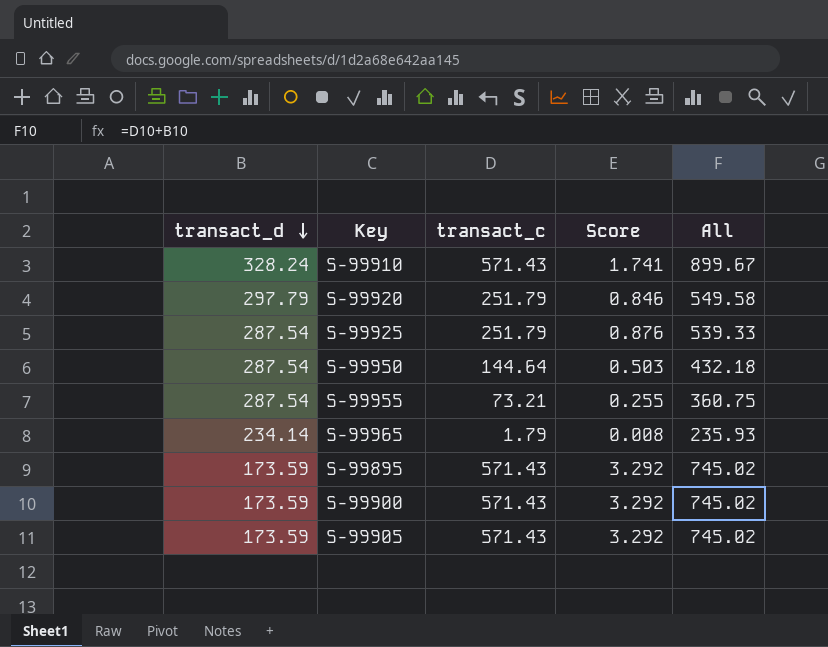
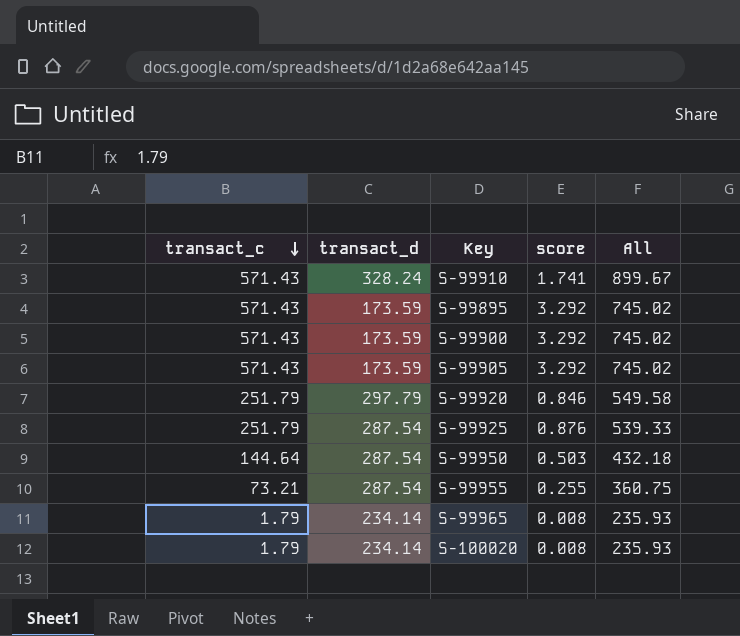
row order: transact_d descending -> transact_c descending
column transact_c | position: 3 -> 1
column name: Score -> score
row S-100020: none -> 1.79 | 234.14 | 0.008 | 235.93

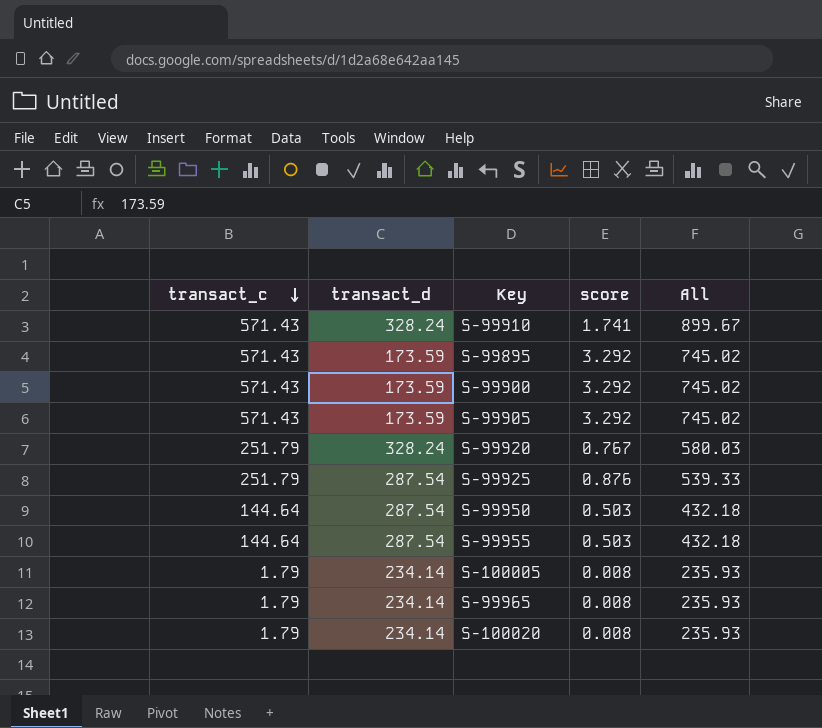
S-99920 | transact_d: 297.79 -> 328.24
S-99920 | score: 0.846 -> 0.767
S-99920 | All: 549.58 -> 580.03
S-99955 | transact_c: 73.21 -> 144.64
S-99955 | score: 0.255 -> 0.503
S-99955 | All: 360.75 -> 432.18
row S-100005: none -> 1.79 | 234.14 | 0.008 | 235.93

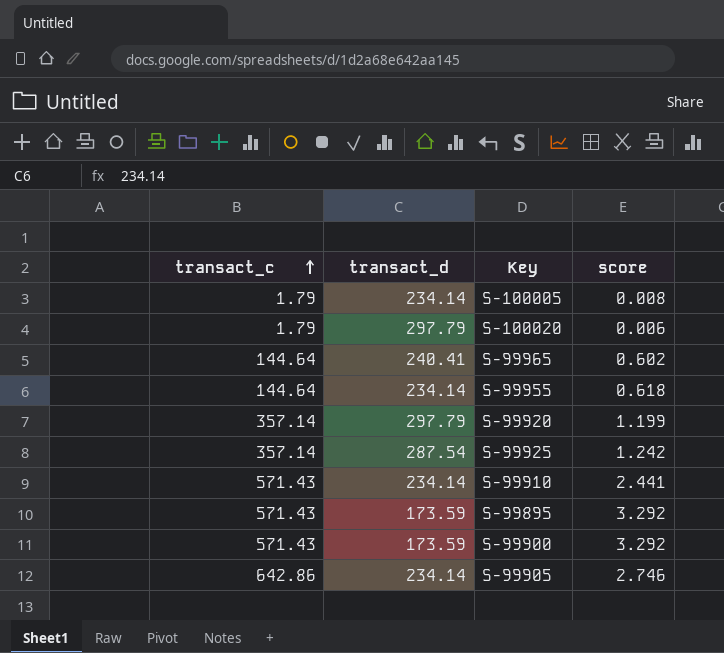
row order: transact_c descending -> transact_c ascending
column All | formula: [transact_c] + [transact_d] -> none
row S-99950: 144.64 | 287.54 | 0.503 | 432.18 -> none
S-100020 | transact_d: 234.14 -> 297.79
S-100020 | score: 0.008 -> 0.006
S-99965 | transact_c: 1.79 -> 144.64
S-99965 | transact_d: 234.14 -> 240.41
S-99965 | score: 0.008 -> 0.602
S-99955 | transact_d: 287.54 -> 234.14
S-99955 | score: 0.503 -> 0.618
S-99920 | transact_c: 251.79 -> 357.14
S-99920 | transact_d: 328.24 -> 297.79
S-99920 | score: 0.767 -> 1.199
S-99925 | transact_c: 251.79 -> 357.14
S-99925 | score: 0.876 -> 1.242
S-99910 | transact_d: 328.24 -> 234.14
S-99910 | score: 1.741 -> 2.441
S-99905 | transact_c: 571.43 -> 642.86
S-99905 | transact_d: 173.59 -> 234.14
S-99905 | score: 3.292 -> 2.746

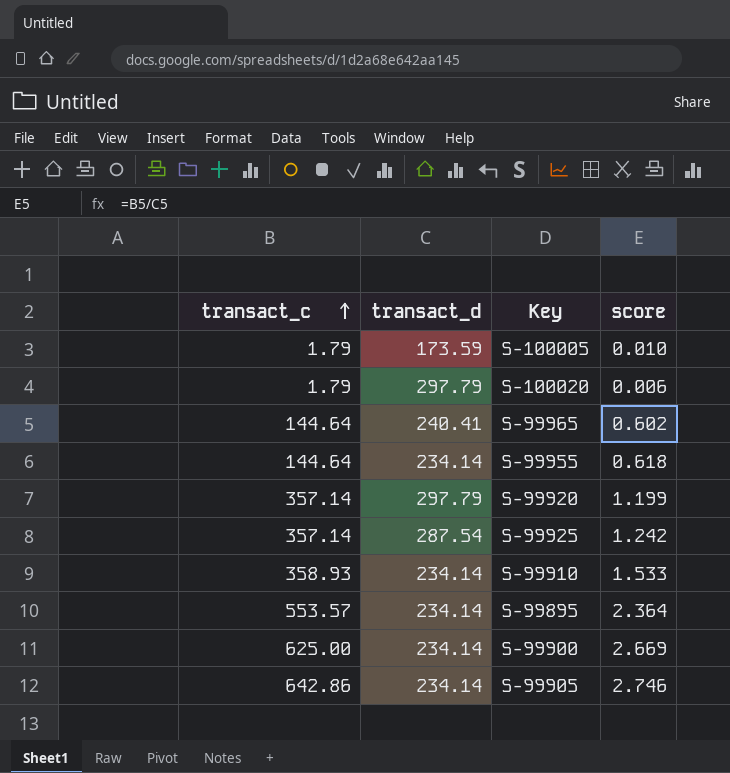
S-100005 | transact_d: 234.14 -> 173.59
S-100005 | score: 0.008 -> 0.010
S-99910 | transact_c: 571.43 -> 358.93
S-99910 | score: 2.441 -> 1.533
S-99895 | transact_c: 571.43 -> 553.57
S-99895 | transact_d: 173.59 -> 234.14
S-99895 | score: 3.292 -> 2.364
S-99900 | transact_c: 571.43 -> 625.00
S-99900 | transact_d: 173.59 -> 234.14
S-99900 | score: 3.292 -> 2.669

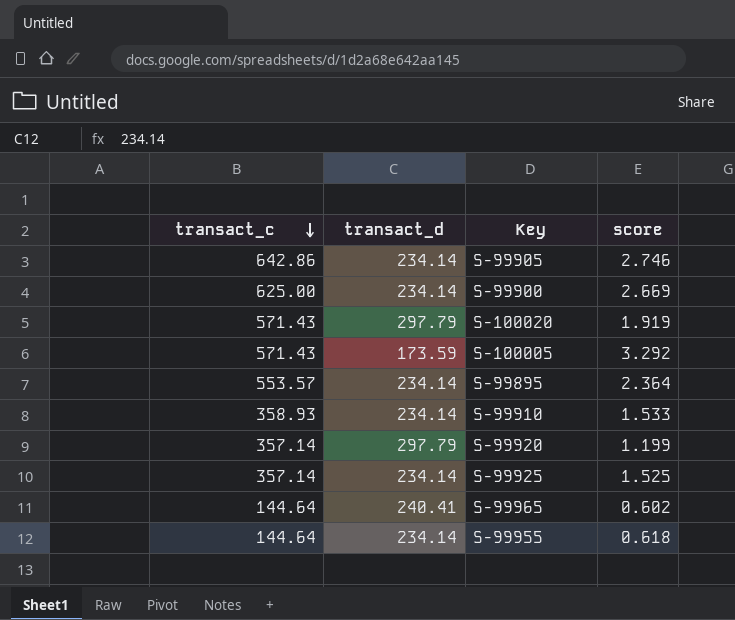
row order: transact_c ascending -> transact_c descending
S-100020 | transact_c: 1.79 -> 571.43
S-100020 | score: 0.006 -> 1.919
S-100005 | transact_c: 1.79 -> 571.43
S-100005 | score: 0.010 -> 3.292
S-99925 | transact_d: 287.54 -> 234.14
S-99925 | score: 1.242 -> 1.525

